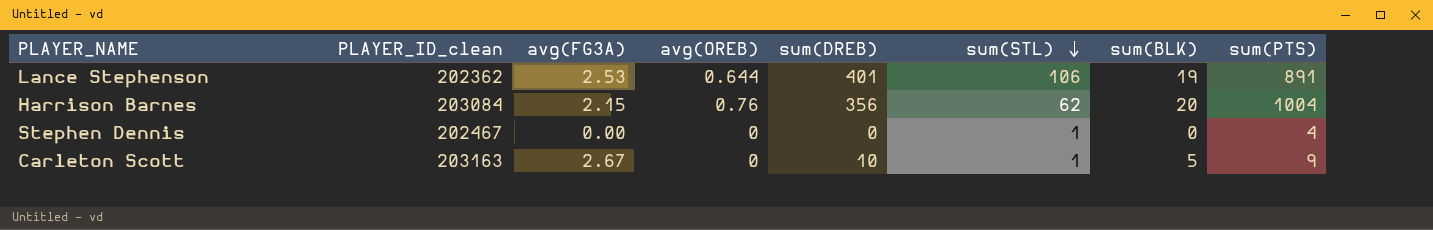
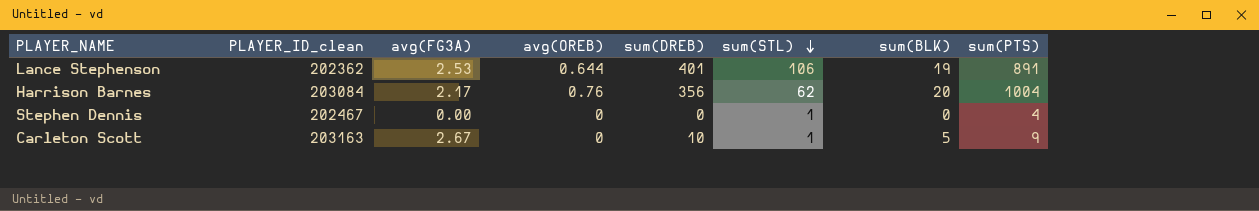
Harrison Barnes | avg(FG3A): 2.15 -> 2.17

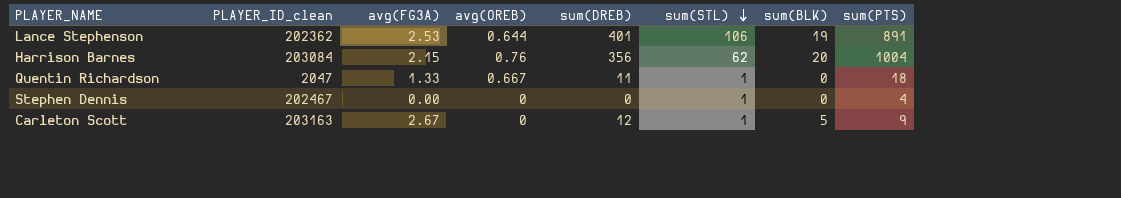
Harrison Barnes | avg(FG3A): 2.17 -> 2.15
row Quentin Richardson: none -> 2047 | 1.33 | 0.667 | 11 | 1 | 0 | 18
Carleton Scott | sum(DREB): 10 -> 12

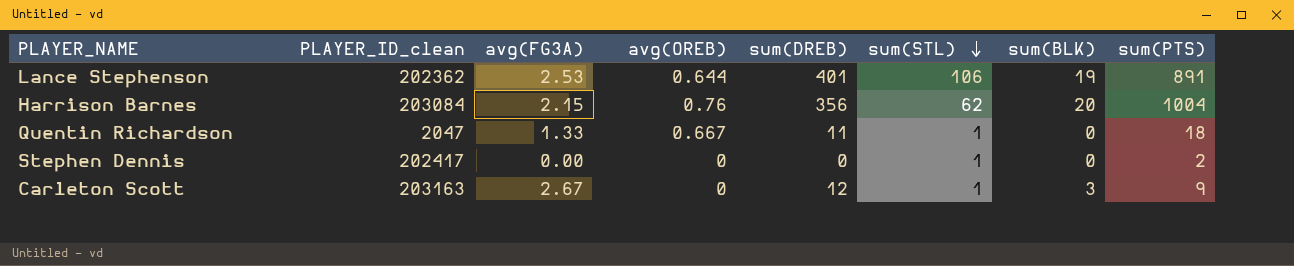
Stephen Dennis | PLAYER_ID_clean: 202467 -> 202417
Stephen Dennis | sum(PTS): 4 -> 2
Carleton Scott | sum(BLK): 5 -> 3

